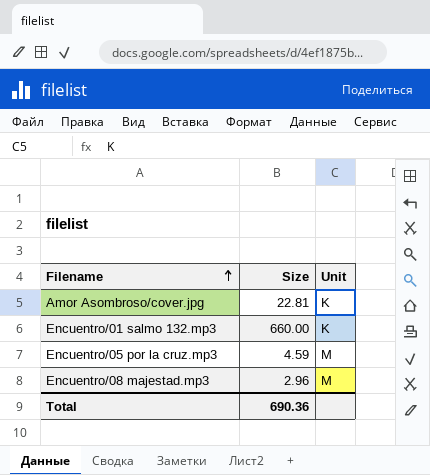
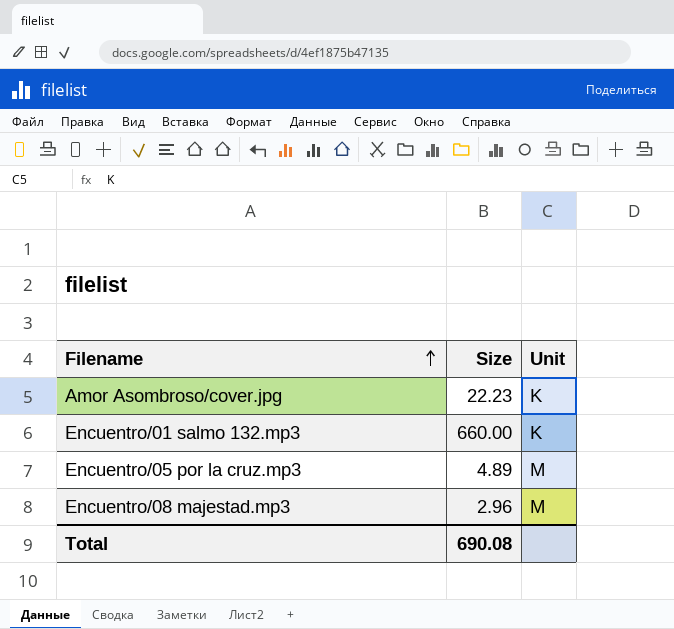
Amor Asombroso/cover.jpg | Size: 22.81 -> 22.23
Encuentro/05 por la cruz.mp3 | Size: 4.59 -> 4.89
Total | Size: 690.36 -> 690.08

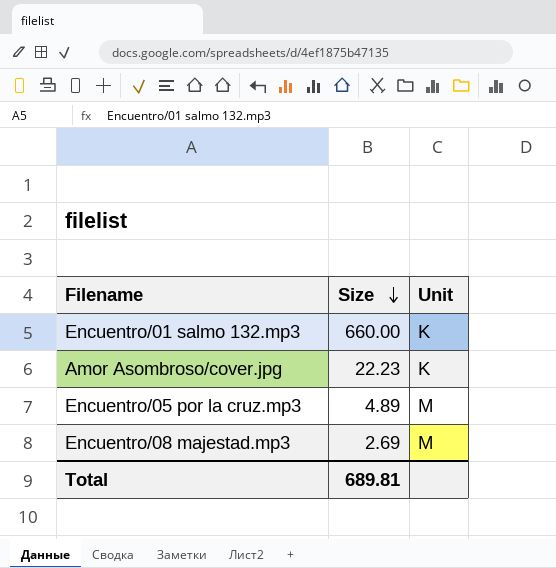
row order: Filename ascending -> Size descending
Encuentro/08 majestad.mp3 | Size: 2.96 -> 2.69
Total | Size: 690.08 -> 689.81

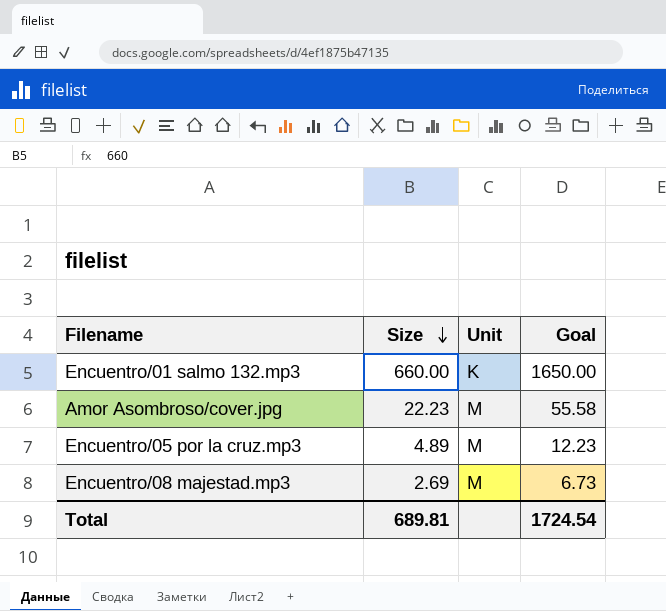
column Goal | formula: none -> [Size] * 2.5
Amor Asombroso/cover.jpg | Unit: K -> M

